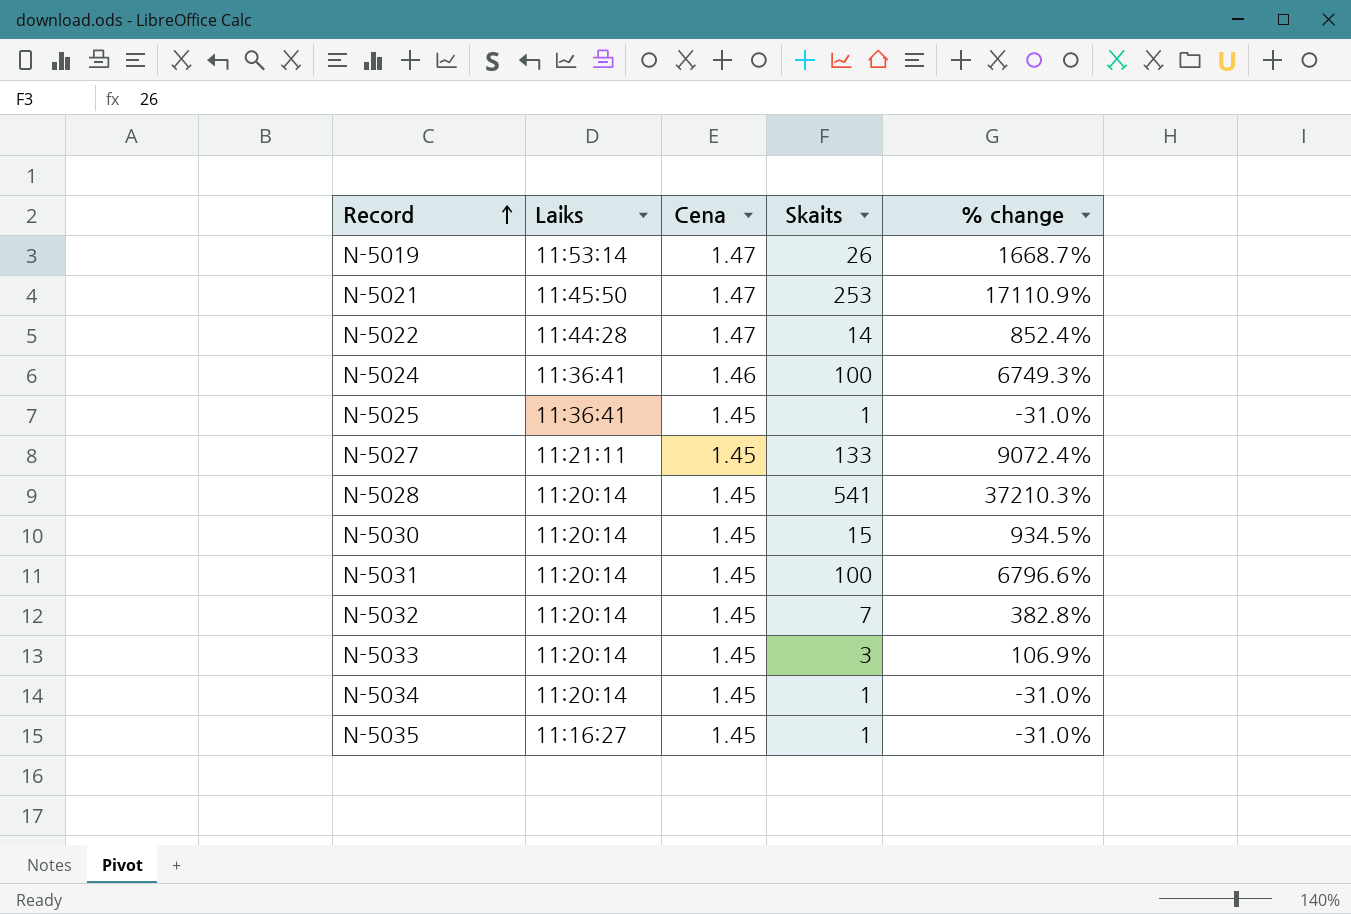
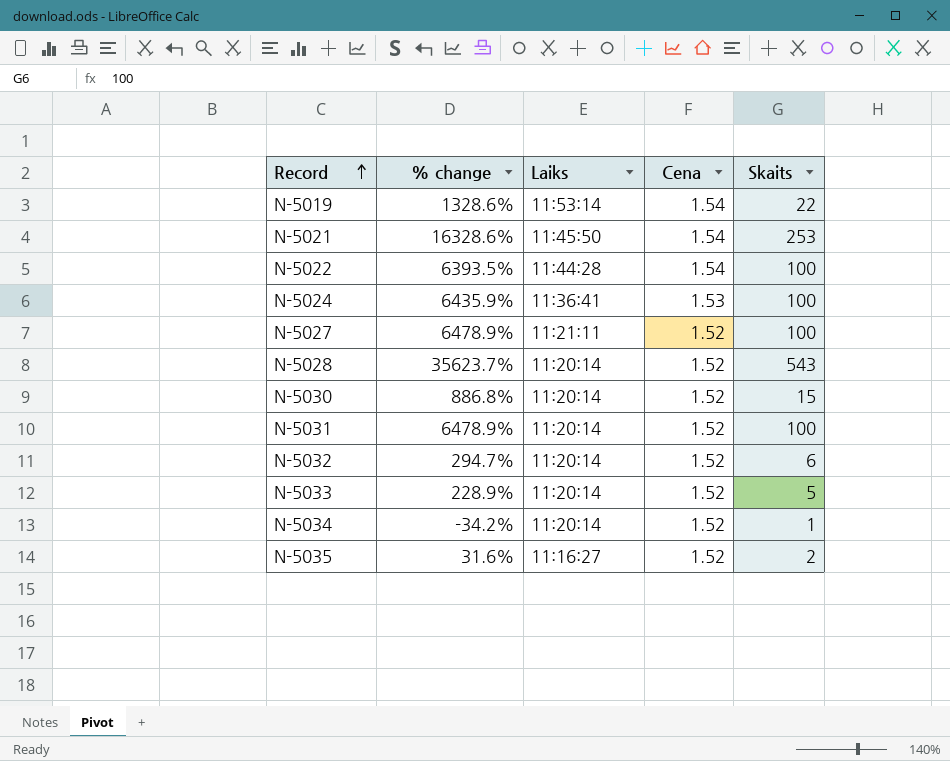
column % change | position: 5 -> 2
row N-5025: 11:36:41 | 1.45 | 1 | -31.0% -> none
N-5019 | % change: 1668.7% -> 1328.6%
N-5019 | Cena: 1.47 -> 1.54
N-5019 | Skaits: 26 -> 22
N-5021 | % change: 17110.9% -> 16328.6%
N-5021 | Cena: 1.47 -> 1.54
N-5022 | % change: 852.4% -> 6393.5%
N-5022 | Cena: 1.47 -> 1.54
N-5022 | Skaits: 14 -> 100
N-5024 | % change: 6749.3% -> 6435.9%
N-5024 | Cena: 1.46 -> 1.53
N-5027 | % change: 9072.4% -> 6478.9%
N-5027 | Cena: 1.45 -> 1.52
N-5027 | Skaits: 133 -> 100
N-5028 | % change: 37210.3% -> 35623.7%
N-5028 | Cena: 1.45 -> 1.52
N-5028 | Skaits: 541 -> 543
N-5030 | % change: 934.5% -> 886.8%
N-5030 | Cena: 1.45 -> 1.52
N-5031 | % change: 6796.6% -> 6478.9%
N-5031 | Cena: 1.45 -> 1.52
N-5032 | % change: 382.8% -> 294.7%
N-5032 | Cena: 1.45 -> 1.52
N-5032 | Skaits: 7 -> 6
N-5033 | % change: 106.9% -> 228.9%
N-5033 | Cena: 1.45 -> 1.52
N-5033 | Skaits: 3 -> 5
N-5034 | % change: -31.0% -> -34.2%
N-5034 | Cena: 1.45 -> 1.52
N-5035 | % change: -31.0% -> 31.6%
N-5035 | Cena: 1.45 -> 1.52
N-5035 | Skaits: 1 -> 2

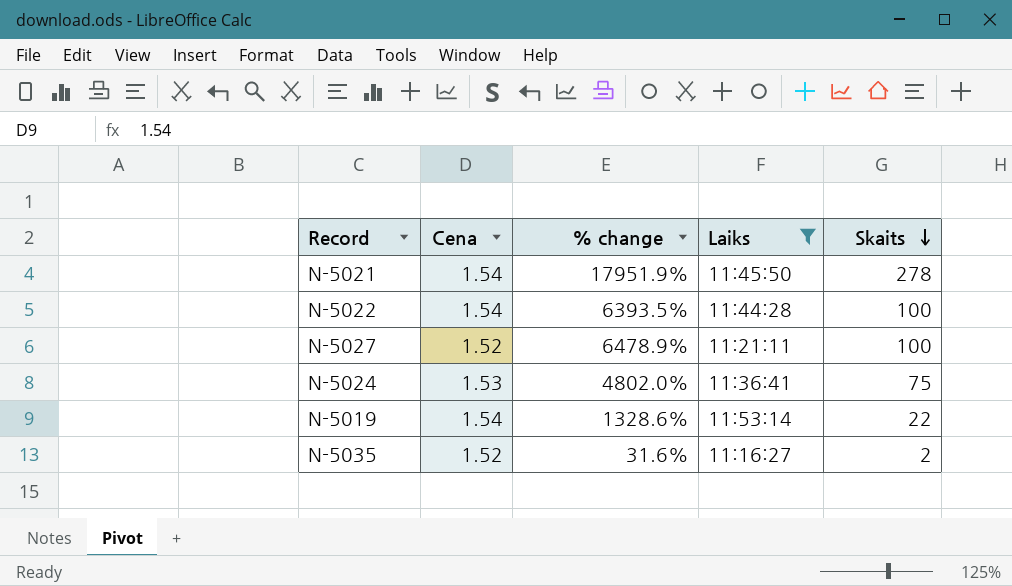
filter: none -> Laiks != 11:20:14
row order: Record ascending -> Skaits descending
column Cena | position: 4 -> 2
N-5021 | % change: 16328.6% -> 17951.9%
N-5021 | Skaits: 253 -> 278
N-5024 | % change: 6435.9% -> 4802.0%
N-5024 | Skaits: 100 -> 75

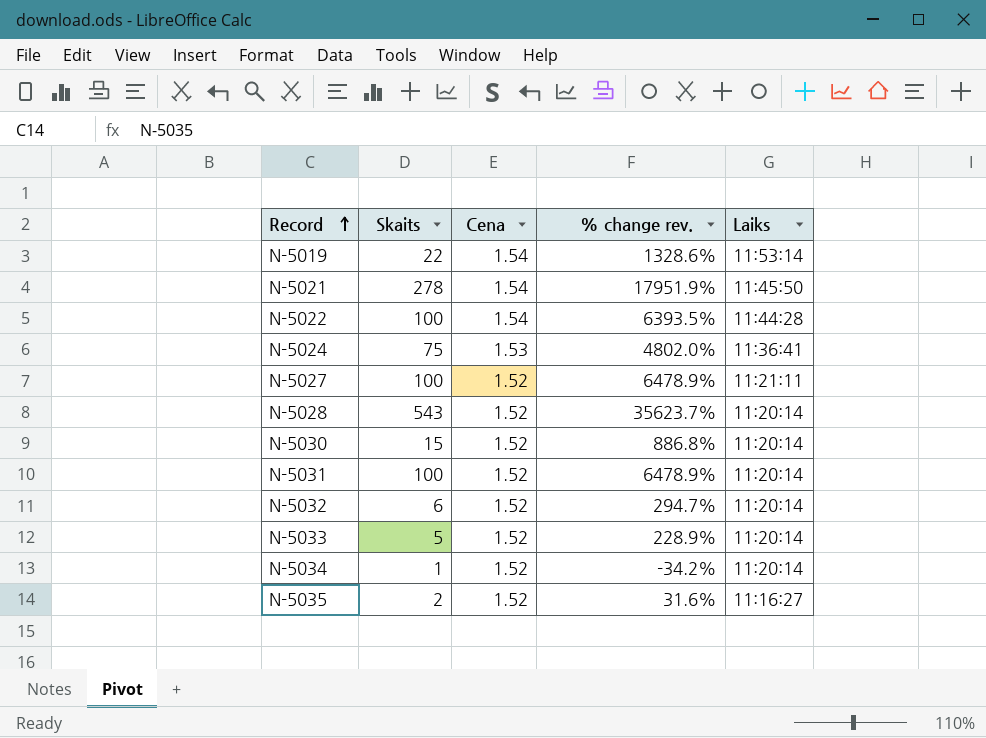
filter: Laiks != 11:20:14 -> none
row order: Skaits descending -> Record ascending
column Skaits | position: 5 -> 2
column name: % change -> % change rev.

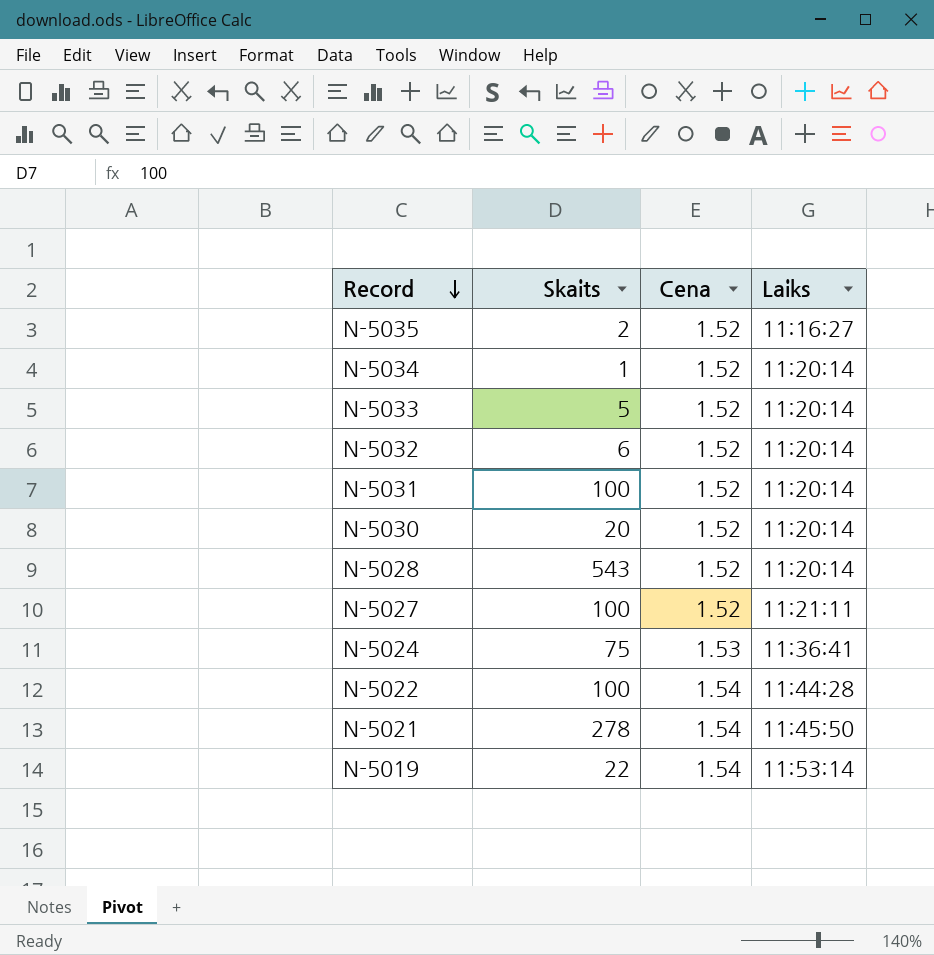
row order: Record ascending -> Record descending
column % change rev. | formula: ([Skaits] - [Cena]) / [Cena] -> none
N-5030 | Skaits: 15 -> 20

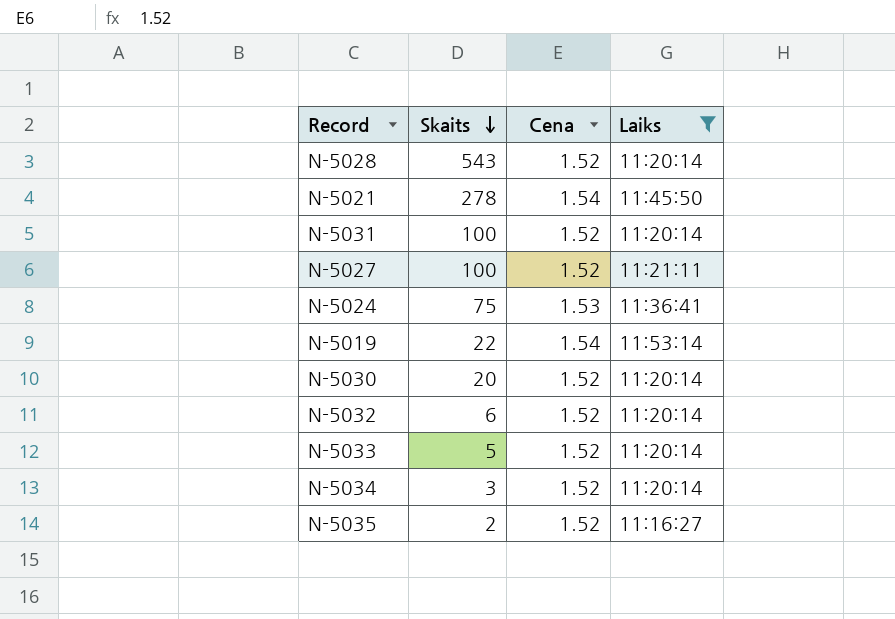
filter: none -> Laiks != 11:44:28
row order: Record descending -> Skaits descending
N-5034 | Skaits: 1 -> 3

